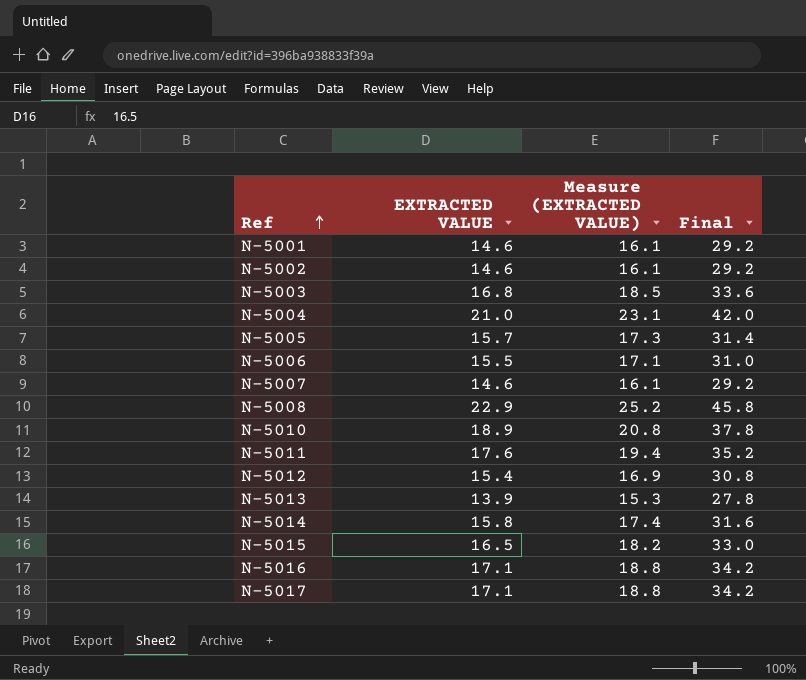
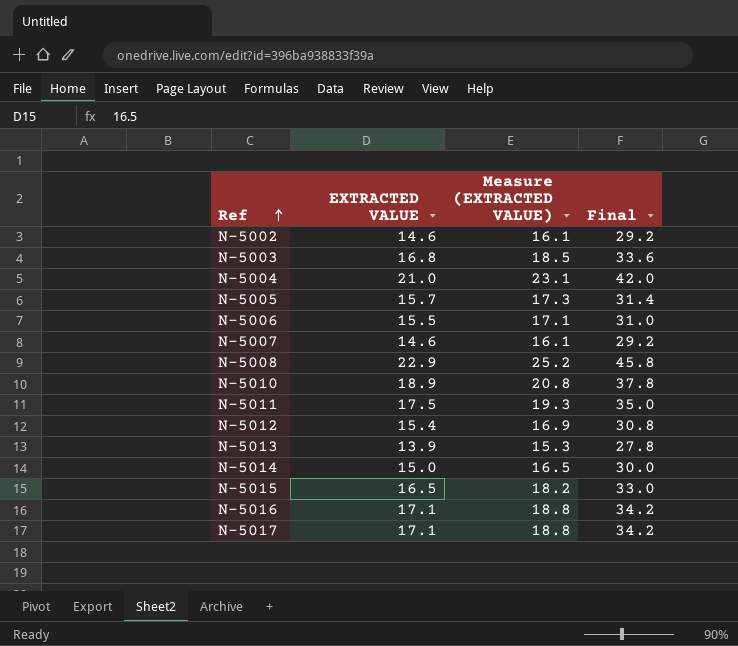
row N-5001: 14.6 | 16.1 | 29.2 -> none
N-5011 | EXTRACTED VALUE: 17.6 -> 17.5
N-5011 | Measure (EXTRACTED VALUE): 19.4 -> 19.3
N-5011 | Final: 35.2 -> 35.0
N-5014 | EXTRACTED VALUE: 15.8 -> 15.0
N-5014 | Measure (EXTRACTED VALUE): 17.4 -> 16.5
N-5014 | Final: 31.6 -> 30.0

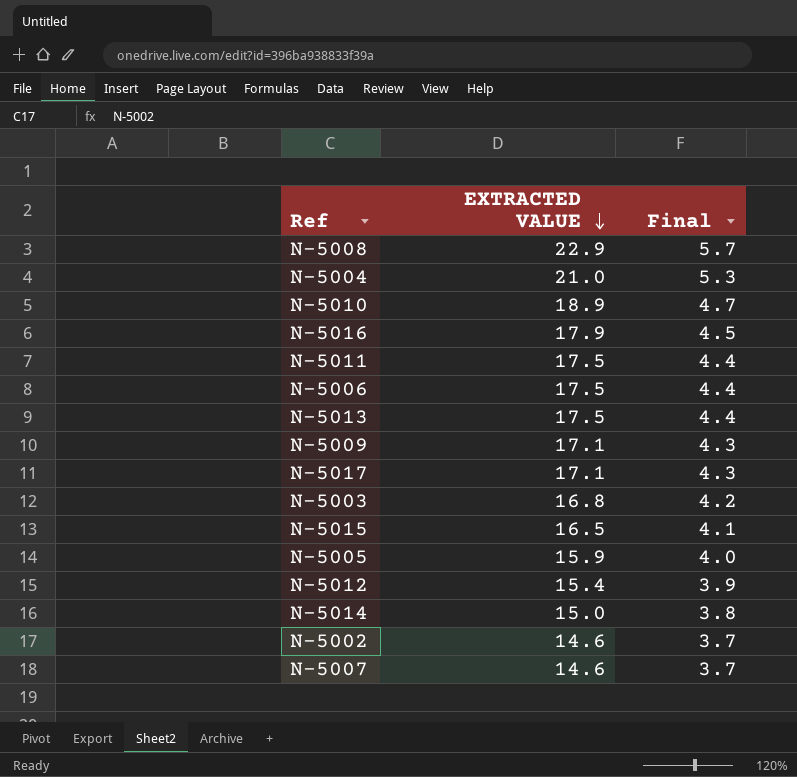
row order: Ref ascending -> EXTRACTED VALUE descending
column Measure (EXTRACTED VALUE) | formula: [EXTRACTED VALUE] * 1.1 -> none
column Final | formula: [EXTRACTED VALUE] * 2 -> [EXTRACTED VALUE] * 0.25
N-5016 | EXTRACTED VALUE: 17.1 -> 17.9
N-5006 | EXTRACTED VALUE: 15.5 -> 17.5
N-5013 | EXTRACTED VALUE: 13.9 -> 17.5
row N-5009: none -> 17.1 | 4.3
N-5005 | EXTRACTED VALUE: 15.7 -> 15.9

